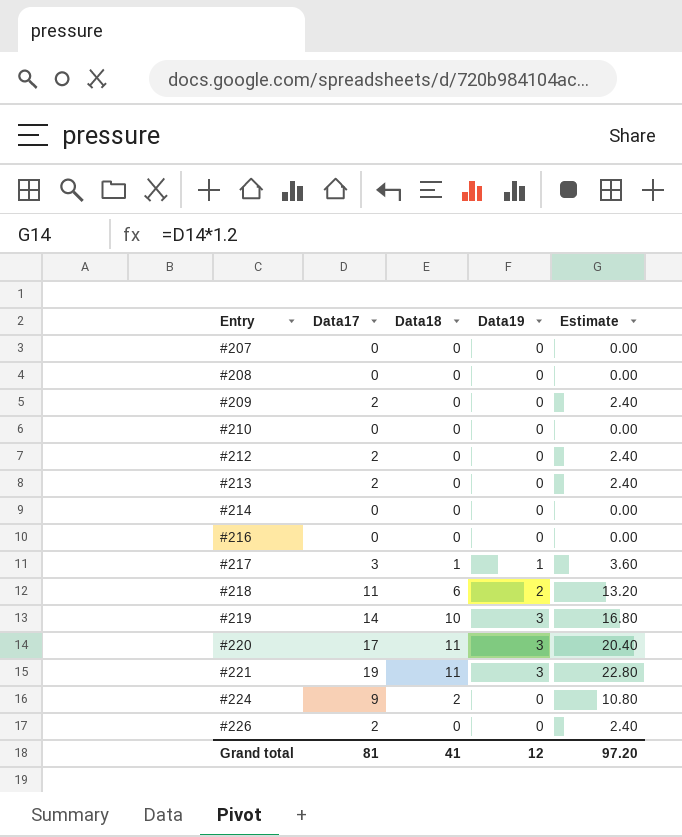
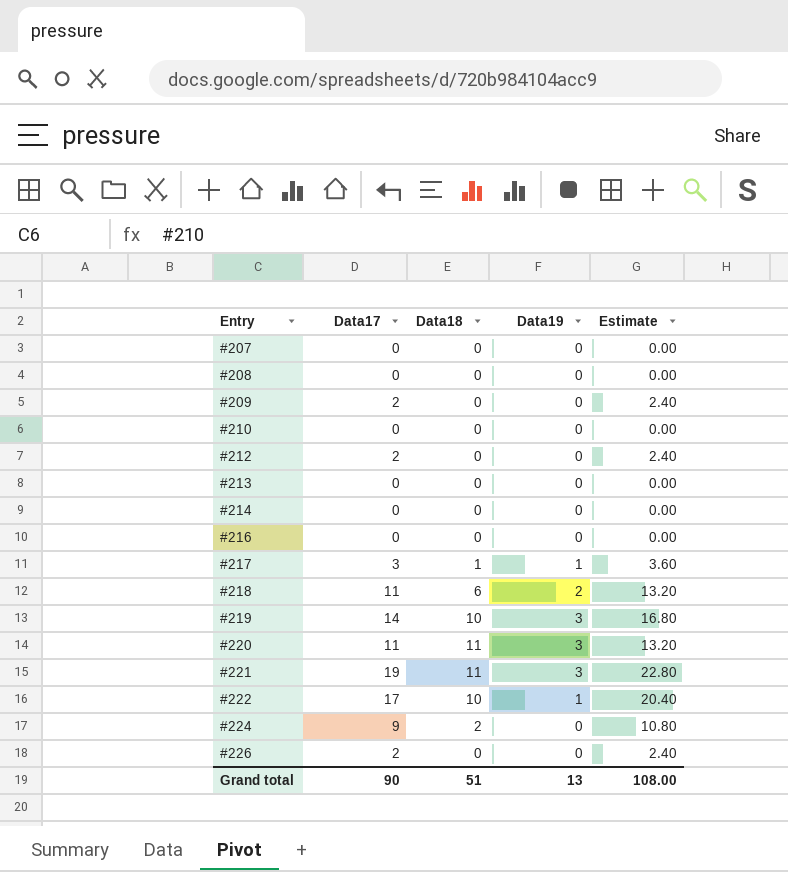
#213 | Data17: 2 -> 0
#213 | Estimate: 2.40 -> 0.00
#220 | Data17: 17 -> 11
#220 | Estimate: 20.40 -> 13.20
row #222: none -> 17 | 10 | 1 | 20.40
Grand total | Data17: 81 -> 90
Grand total | Data18: 41 -> 51
Grand total | Data19: 12 -> 13
Grand total | Estimate: 97.20 -> 108.00

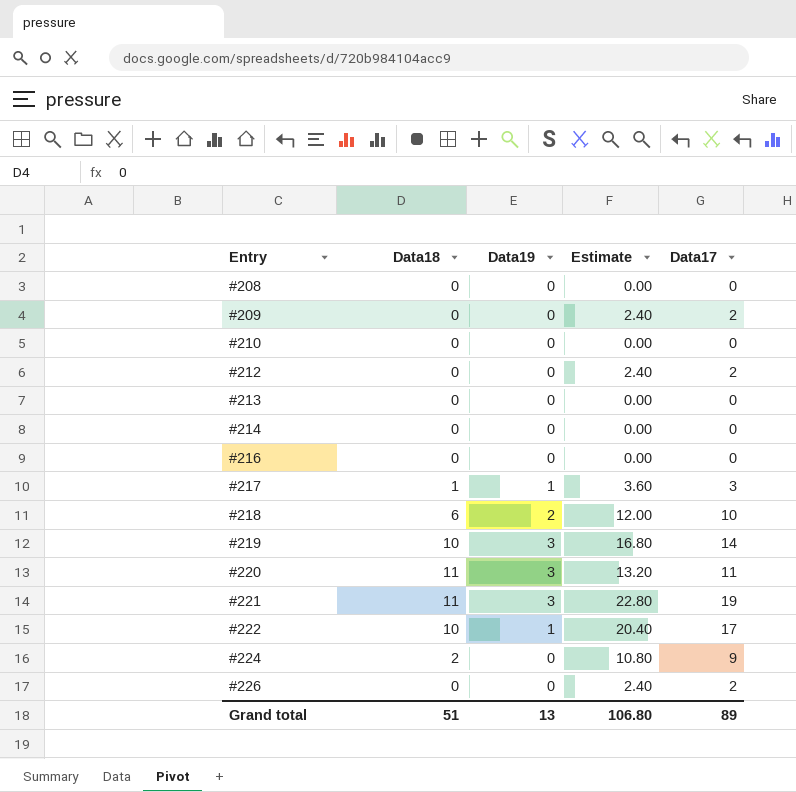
column Data17 | position: 2 -> 5
row #207: 0 | 0 | 0 | 0.00 -> none
#218 | Estimate: 13.20 -> 12.00
#218 | Data17: 11 -> 10
Grand total | Estimate: 108.00 -> 106.80
Grand total | Data17: 90 -> 89

